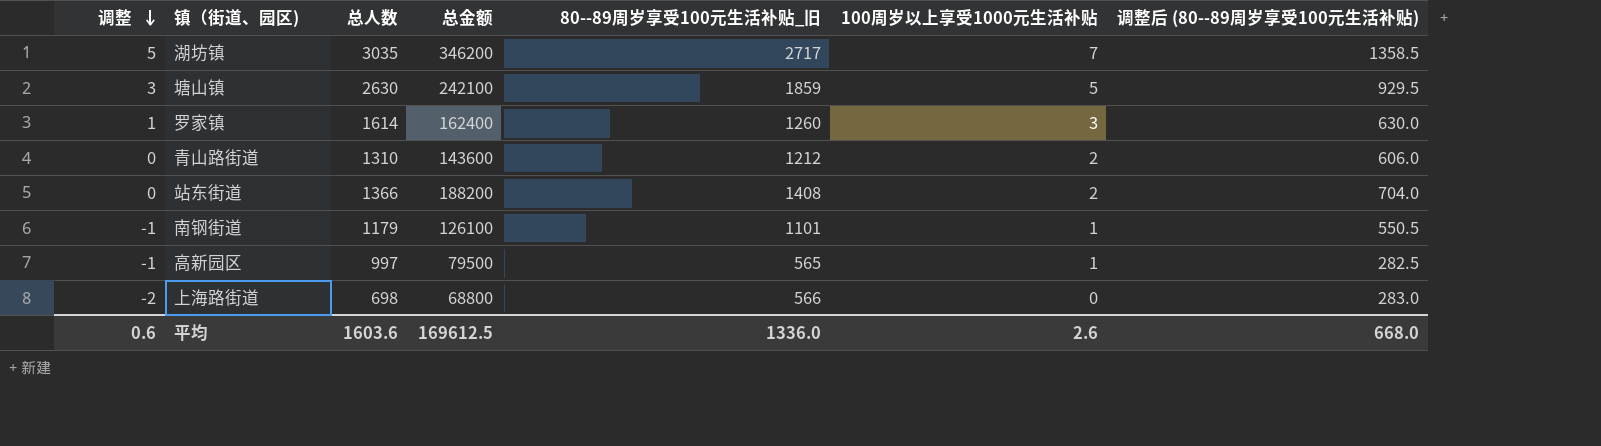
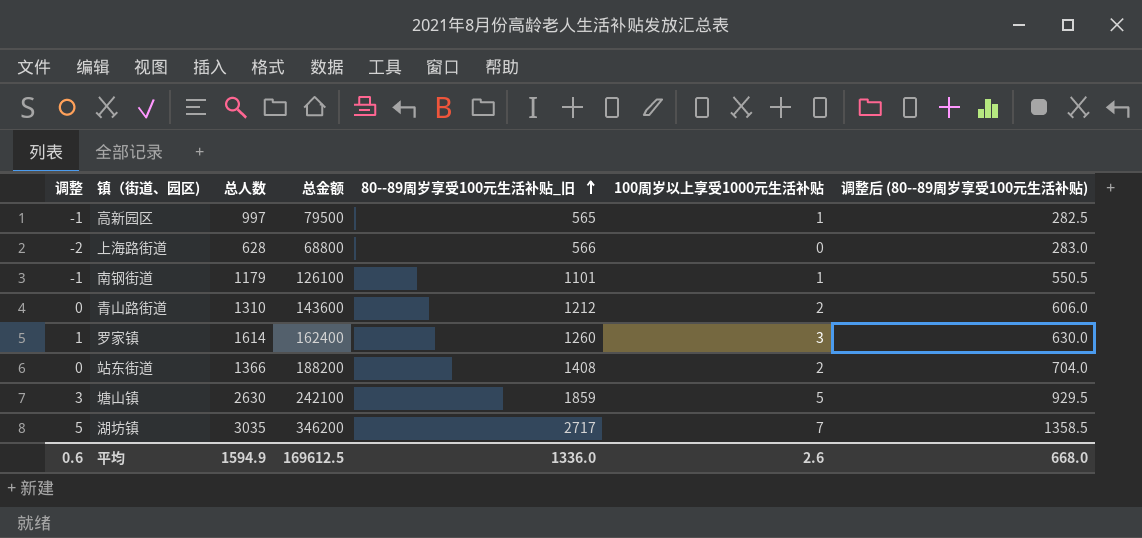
row order: 调整 descending -> 80--89周岁享受100元生活补贴_旧 ascending
上海路街道 | 总人数: 698 -> 628
平均 | 总人数: 1603.6 -> 1594.9

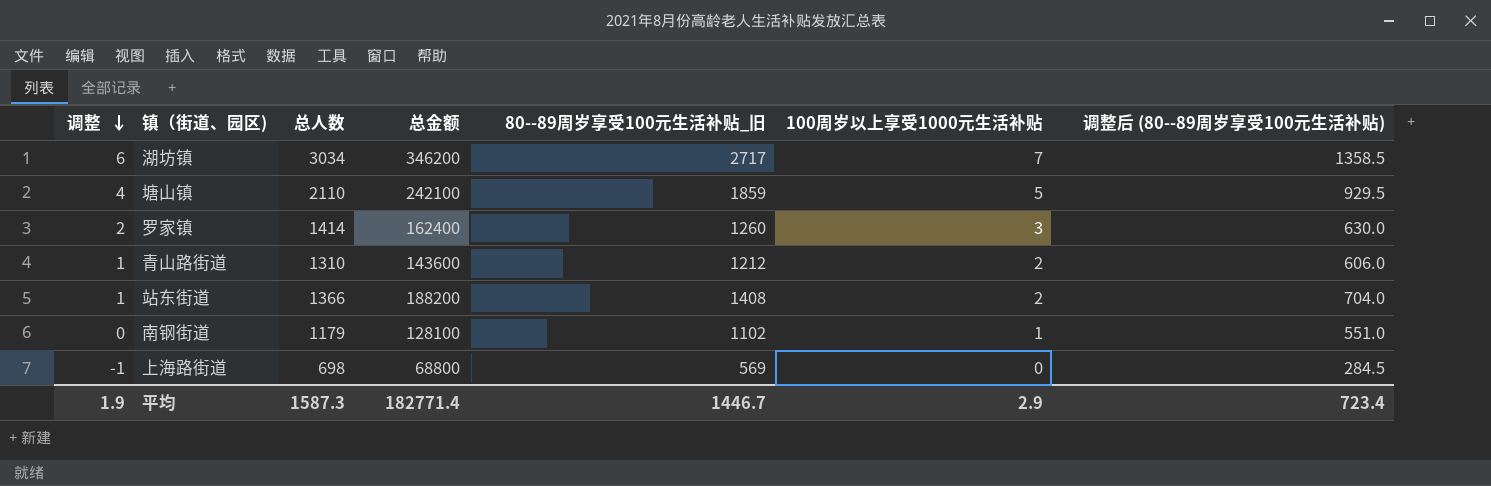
row order: 80--89周岁享受100元生活补贴_旧 ascending -> 调整 descending
column 调整 | formula: [100周岁以上享受1000元生活补贴] - 2 -> [100周岁以上享受1000元生活补贴] - 1
row 高新园区: -1 | 997 | 79500 | 565 | 1 | 282.5 -> none
湖坊镇 | 总人数: 3035 -> 3034
塘山镇 | 总人数: 2630 -> 2110
罗家镇 | 总人数: 1614 -> 1414
南钢街道 | 总金额: 126100 -> 128100
南钢街道 | 80--89周岁享受100元生活补贴_旧: 1101 -> 1102
南钢街道 | 调整后 (80--89周岁享受100元生活补贴): 550.5 -> 551.0
上海路街道 | 总人数: 628 -> 698
上海路街道 | 80--89周岁享受100元生活补贴_旧: 566 -> 569
上海路街道 | 调整后 (80--89周岁享受100元生活补贴): 283.0 -> 284.5
平均 | 调整: 0.6 -> 1.9
平均 | 总人数: 1594.9 -> 1587.3
平均 | 总金额: 169612.5 -> 182771.4
平均 | 80--89周岁享受100元生活补贴_旧: 1336.0 -> 1446.7
平均 | 100周岁以上享受1000元生活补贴: 2.6 -> 2.9
平均 | 调整后 (80--89周岁享受100元生活补贴): 668.0 -> 723.4

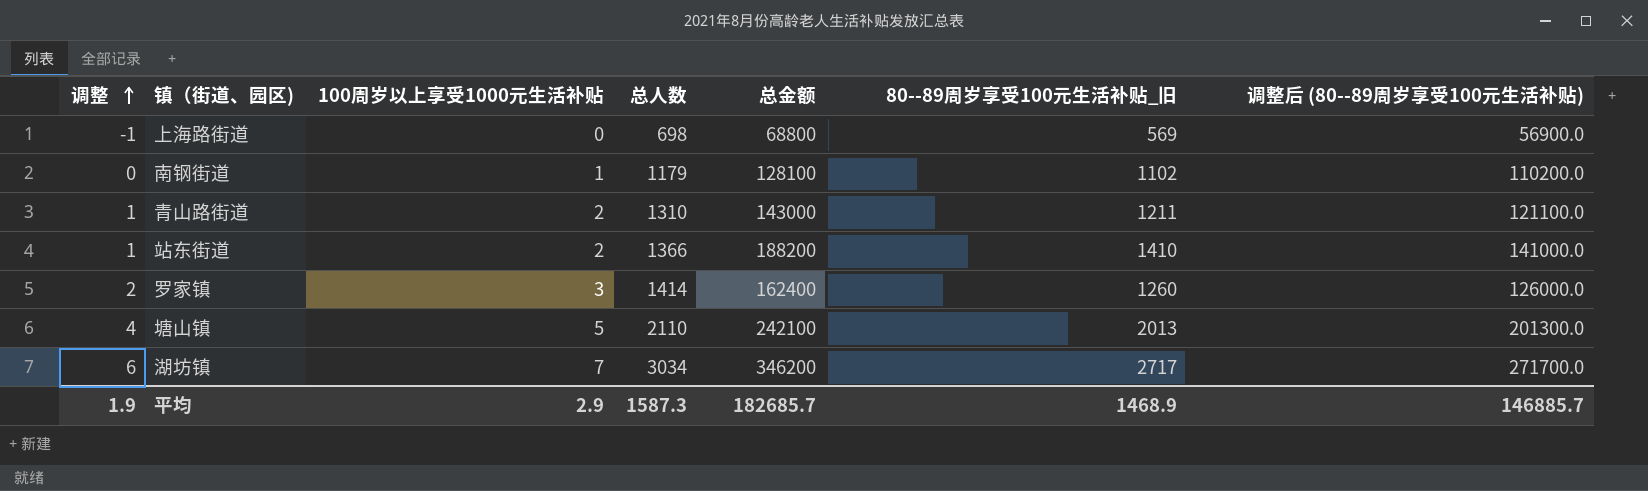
row order: 调整 descending -> 调整 ascending
column 100周岁以上享受1000元生活补贴 | position: 6 -> 3
column 调整后 (80--89周岁享受100元生活补贴) | formula: [80--89周岁享受100元生活补贴_旧] * 0.5 -> [80--89周岁享受100元生活补贴_旧] * 100
青山路街道 | 总金额: 143600 -> 143000
青山路街道 | 80--89周岁享受100元生活补贴_旧: 1212 -> 1211
站东街道 | 80--89周岁享受100元生活补贴_旧: 1408 -> 1410
塘山镇 | 80--89周岁享受100元生活补贴_旧: 1859 -> 2013
平均 | 总金额: 182771.4 -> 182685.7
平均 | 80--89周岁享受100元生活补贴_旧: 1446.7 -> 1468.9
平均 | 调整后 (80--89周岁享受100元生活补贴): 723.4 -> 146885.7

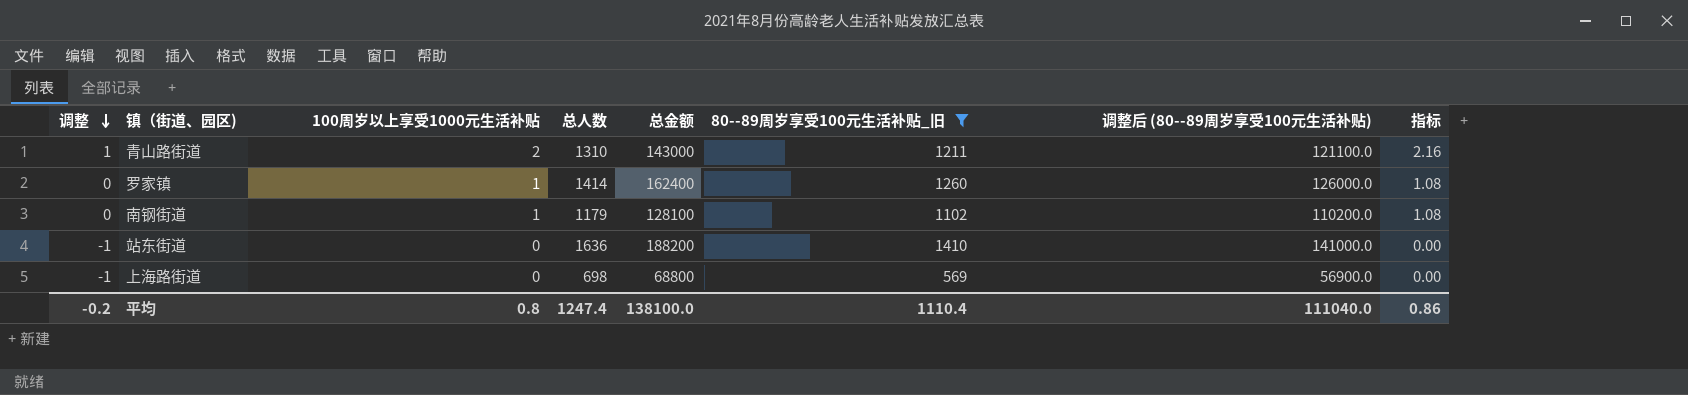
filter: none -> 80--89周岁享受100元生活补贴_旧 <= 1410
row order: 调整 ascending -> 调整 descending
column 指标 | formula: none -> [100周岁以上享受1000元生活补贴] * 1.08
罗家镇 | 调整: 2 -> 0
罗家镇 | 100周岁以上享受1000元生活补贴: 3 -> 1
站东街道 | 调整: 1 -> -1
站东街道 | 100周岁以上享受1000元生活补贴: 2 -> 0
站东街道 | 总人数: 1366 -> 1636
平均 | 调整: 1.9 -> -0.2
平均 | 100周岁以上享受1000元生活补贴: 2.9 -> 0.8
平均 | 总人数: 1587.3 -> 1247.4
平均 | 总金额: 182685.7 -> 138100.0
平均 | 80--89周岁享受100元生活补贴_旧: 1468.9 -> 1110.4
平均 | 调整后 (80--89周岁享受100元生活补贴): 146885.7 -> 111040.0

